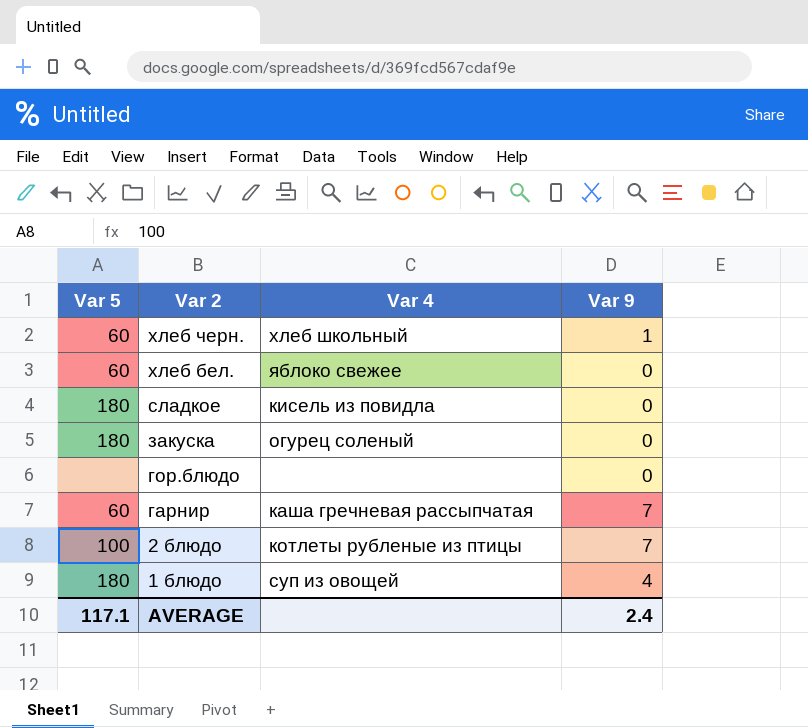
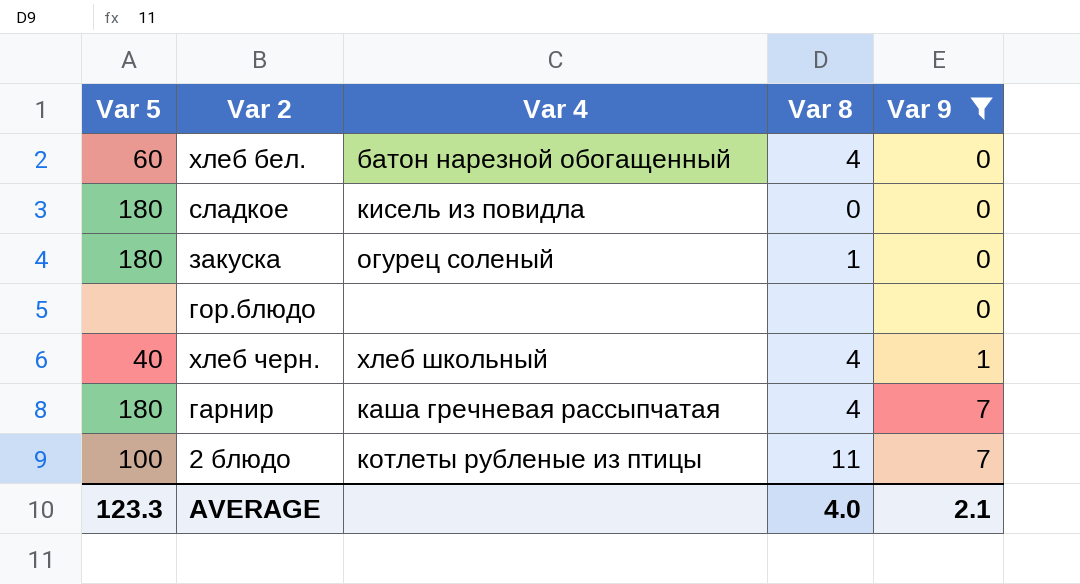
filter: none -> Var 9 != 4
row order: Var 2 descending -> Var 9 ascending
column Var 8 | position: none -> 4
хлеб бел. | Var 4: яблоко свежее -> батон нарезной обогащенный
хлеб черн. | Var 5: 60 -> 40
гарнир | Var 5: 60 -> 180
AVERAGE | Var 5: 117.1 -> 123.3
AVERAGE | Var 9: 2.4 -> 2.1

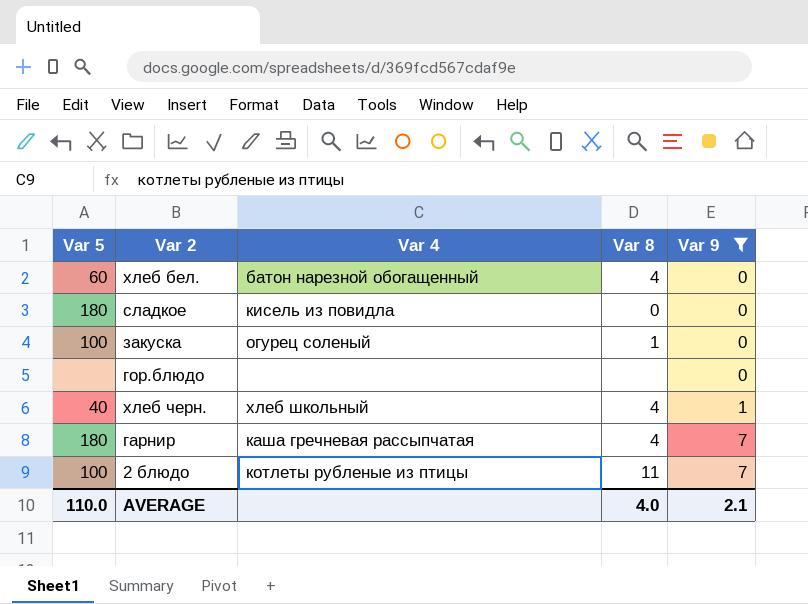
закуска | Var 5: 180 -> 100
AVERAGE | Var 5: 123.3 -> 110.0

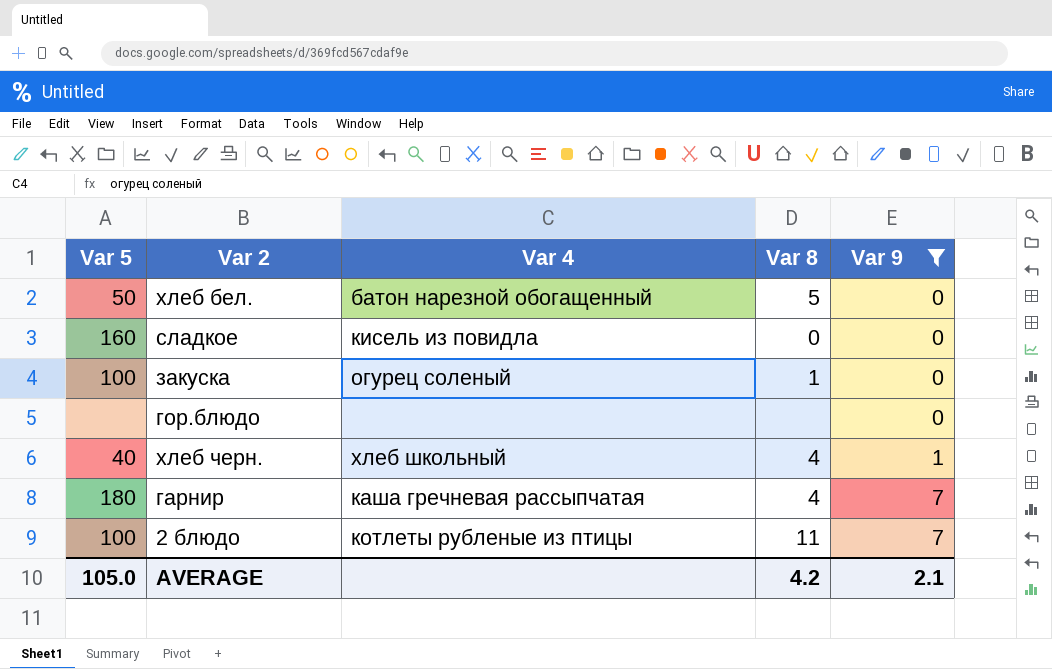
хлеб бел. | Var 5: 60 -> 50
хлеб бел. | Var 8: 4 -> 5
сладкое | Var 5: 180 -> 160
AVERAGE | Var 5: 110.0 -> 105.0
AVERAGE | Var 8: 4.0 -> 4.2

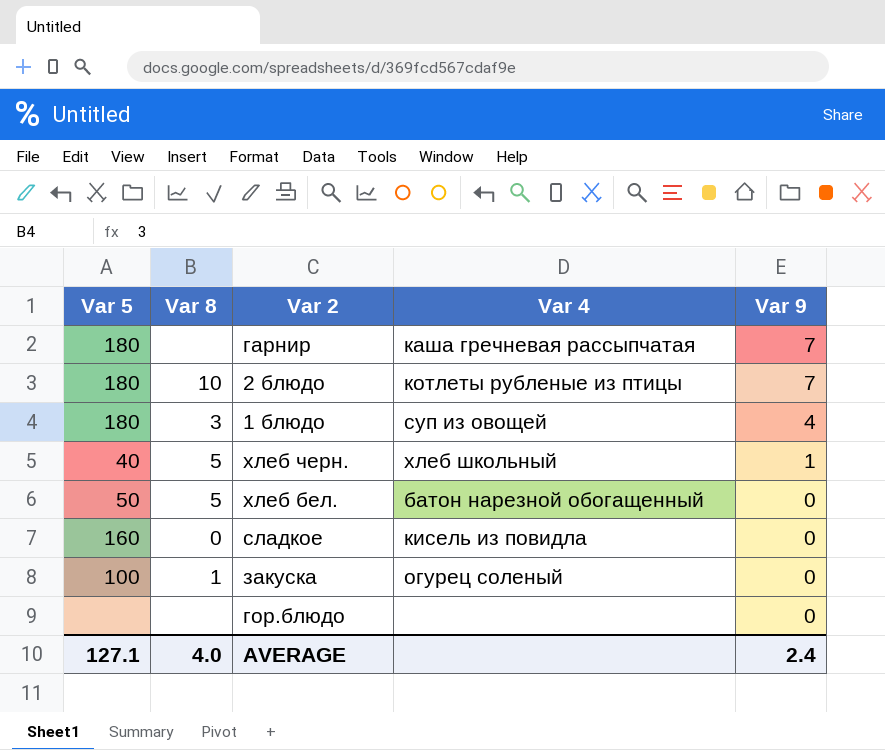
filter: Var 9 != 4 -> none
row order: Var 9 ascending -> Var 9 descending
column Var 8 | position: 4 -> 2
гарнир | Var 8: 4 -> none
2 блюдо | Var 5: 100 -> 180
2 блюдо | Var 8: 11 -> 10
хлеб черн. | Var 8: 4 -> 5
AVERAGE | Var 5: 105.0 -> 127.1
AVERAGE | Var 8: 4.2 -> 4.0
AVERAGE | Var 9: 2.1 -> 2.4

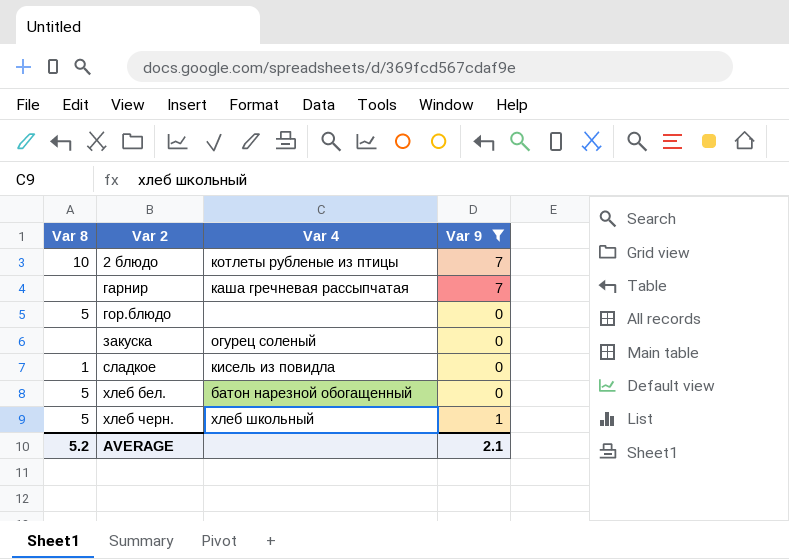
filter: none -> Var 9 != 4
row order: Var 9 descending -> Var 2 ascending
column Var 5 | position: 1 -> none
гор.блюдо | Var 8: none -> 5
закуска | Var 8: 1 -> none
сладкое | Var 8: 0 -> 1
AVERAGE | Var 8: 4.0 -> 5.2
AVERAGE | Var 9: 2.4 -> 2.1

